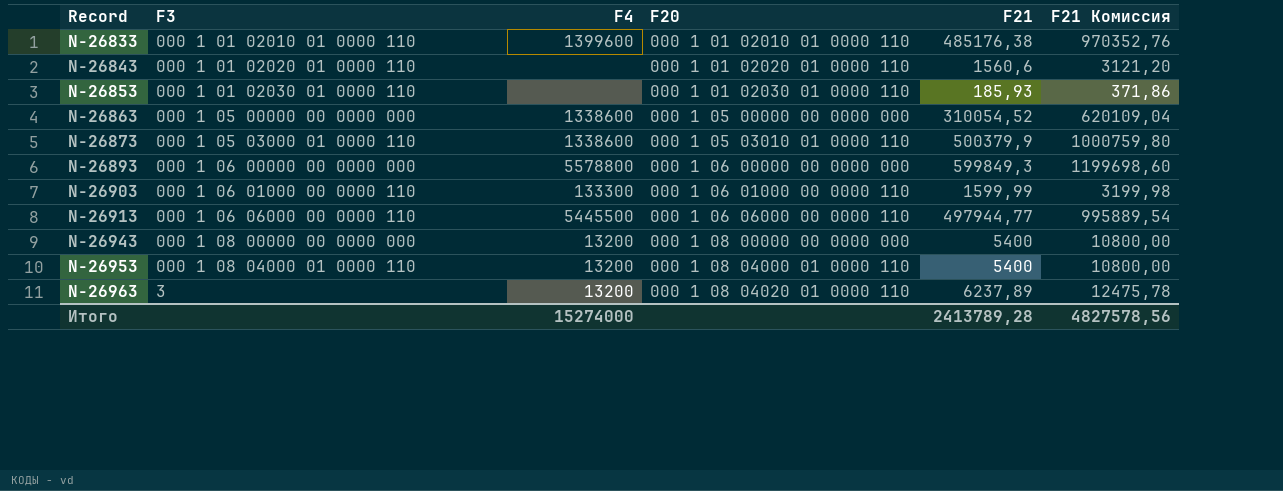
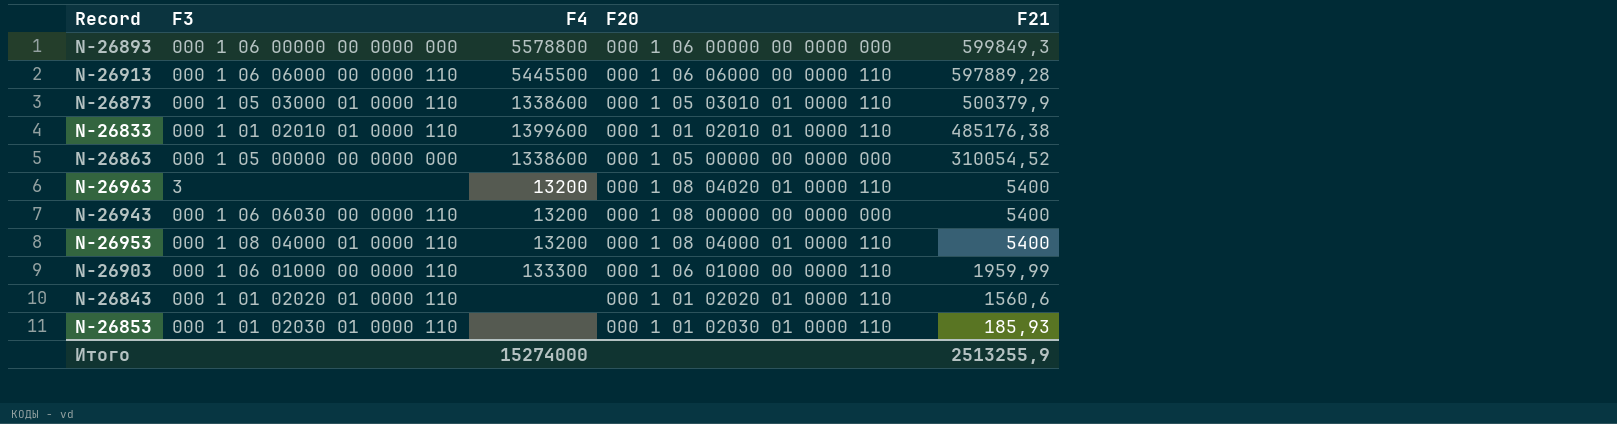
row order: Record ascending -> F21 descending
column F21 Комиссия | formula: [F21] * 2 -> none
N-26913 | F21: 497944,77 -> 597889,28
N-26963 | F21: 6237,89 -> 5400
N-26943 | F3: 000 1 08 00000 00 0000 000 -> 000 1 06 06030 00 0000 110
N-26903 | F21: 1599,99 -> 1959,99
Итого | F21: 2413789,28 -> 2513255,9

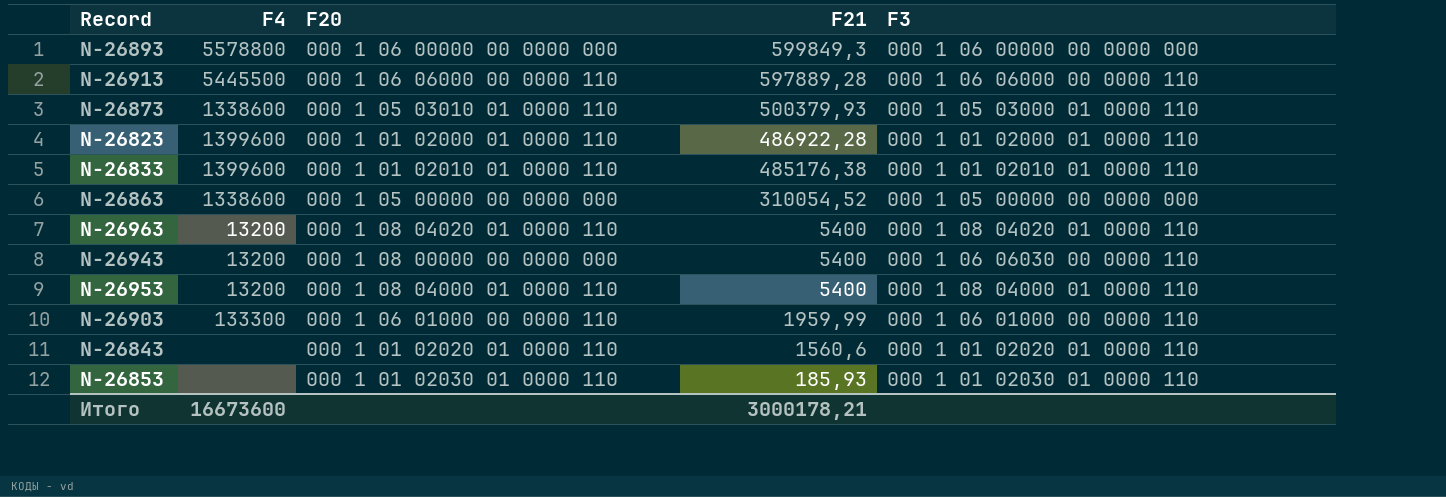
column F3 | position: 2 -> 5
N-26873 | F21: 500379,9 -> 500379,93
row N-26823: none -> 1399600 | 000 1 01 02000 01 0000 110 | 486922,28 | 000 1 01 02000 01 0000 110
N-26963 | F3: 3 -> 000 1 08 04020 01 0000 110
Итого | F4: 15274000 -> 16673600
Итого | F21: 2513255,9 -> 3000178,21

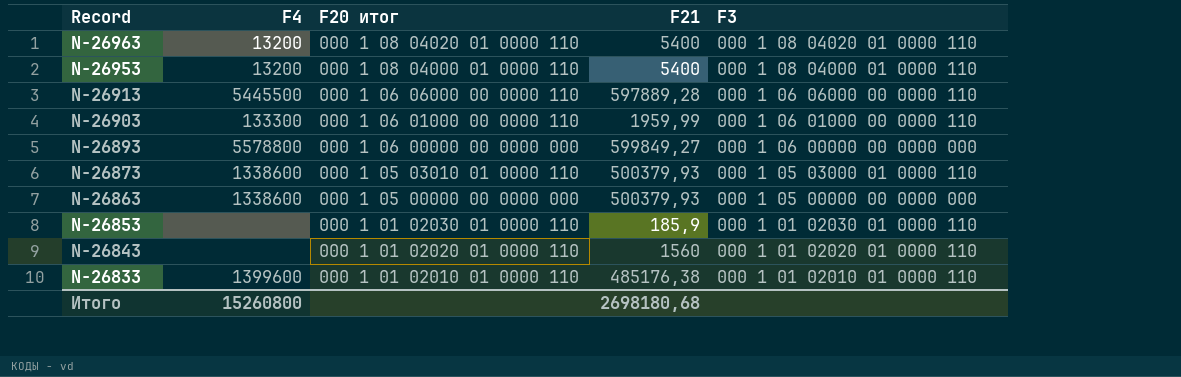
row order: F21 descending -> Record descending
column name: F20 -> F20 итог
row N-26823: 1399600 | 000 1 01 02000 01 0000 110 | 486922,28 | 000 1 01 02000 01 0000 110 -> none
row N-26943: 13200 | 000 1 08 00000 00 0000 000 | 5400 | 000 1 06 06030 00 0000 110 -> none
N-26893 | F21: 599849,3 -> 599849,27
N-26863 | F21: 310054,52 -> 500379,93
N-26853 | F21: 185,93 -> 185,9
N-26843 | F21: 1560,6 -> 1560
Итого | F4: 16673600 -> 15260800
Итого | F21: 3000178,21 -> 2698180,68

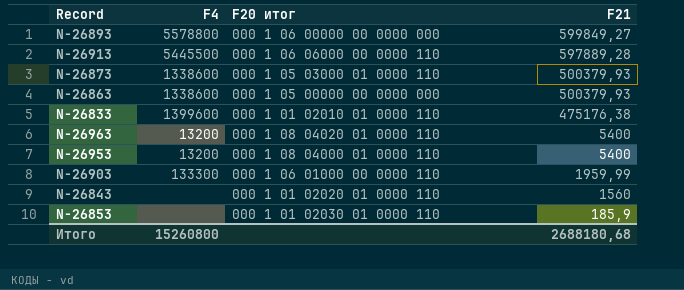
row order: Record descending -> F21 descending
column F3 | position: 5 -> none
N-26873 | F20 итог: 000 1 05 03010 01 0000 110 -> 000 1 05 03000 01 0000 110
N-26833 | F21: 485176,38 -> 475176,38
Итого | F21: 2698180,68 -> 2688180,68

